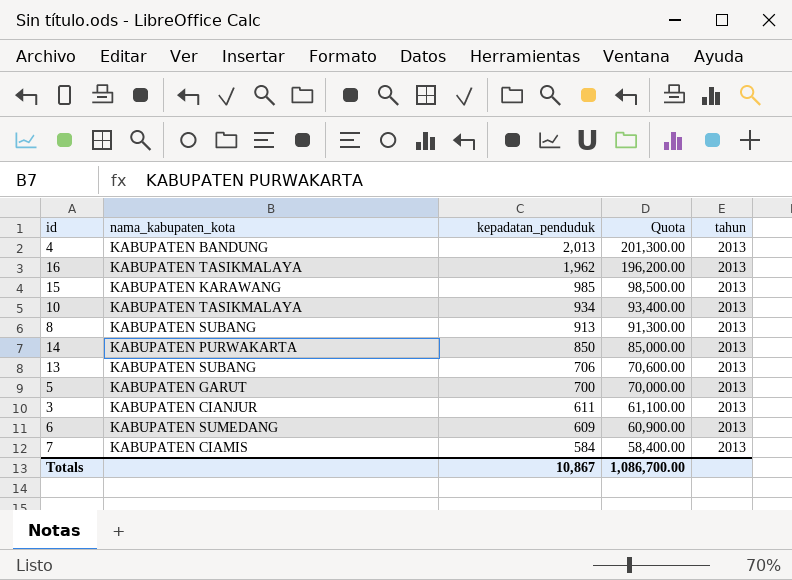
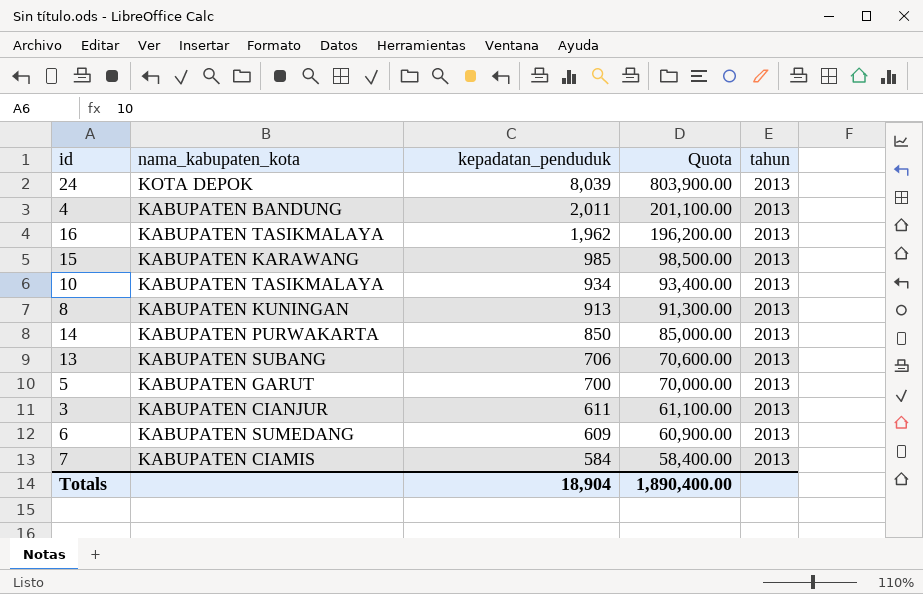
row 24: none -> KOTA DEPOK | 8,039 | 803,900.00 | 2013
4 | kepadatan_penduduk: 2,013 -> 2,011
4 | Quota: 201,300.00 -> 201,100.00
8 | nama_kabupaten_kota: KABUPATEN SUBANG -> KABUPATEN KUNINGAN
Totals | kepadatan_penduduk: 10,867 -> 18,904
Totals | Quota: 1,086,700.00 -> 1,890,400.00

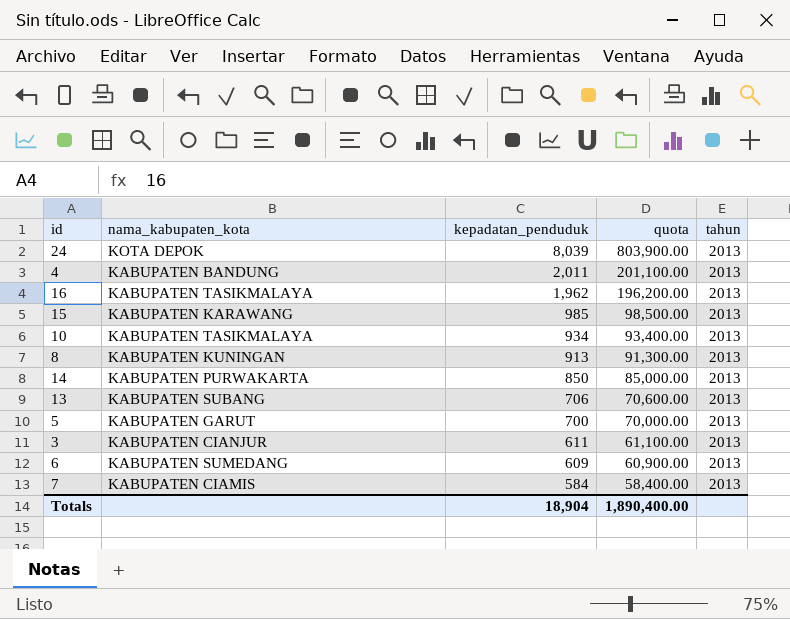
column name: Quota -> quota

